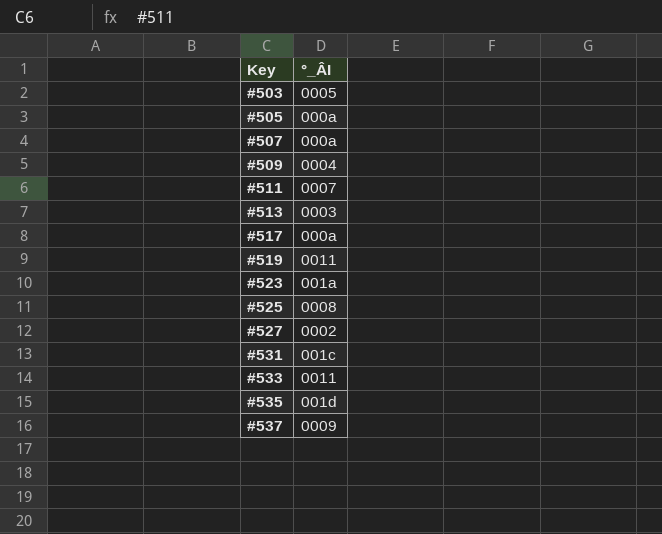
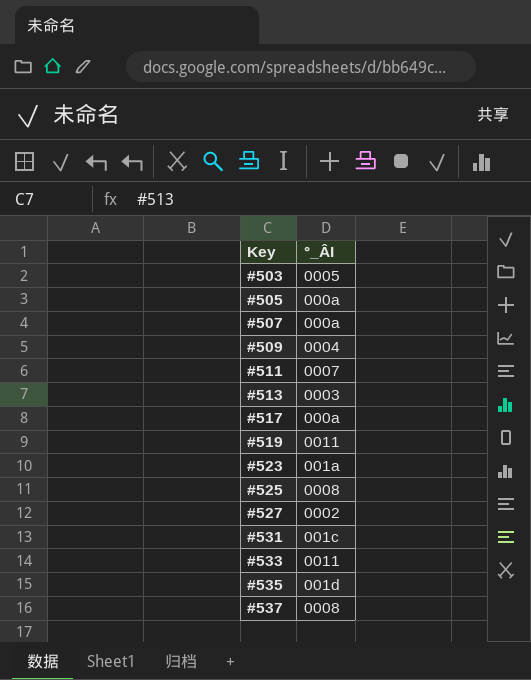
#537 | °_ÂI: 0009 -> 0008

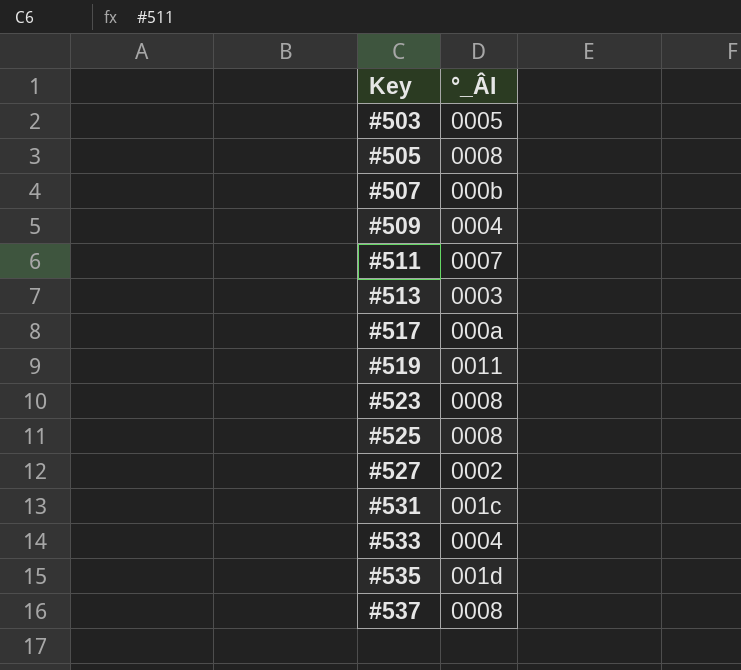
#505 | °_ÂI: 000a -> 0008
#507 | °_ÂI: 000a -> 000b
#523 | °_ÂI: 001a -> 0008
#533 | °_ÂI: 0011 -> 0004

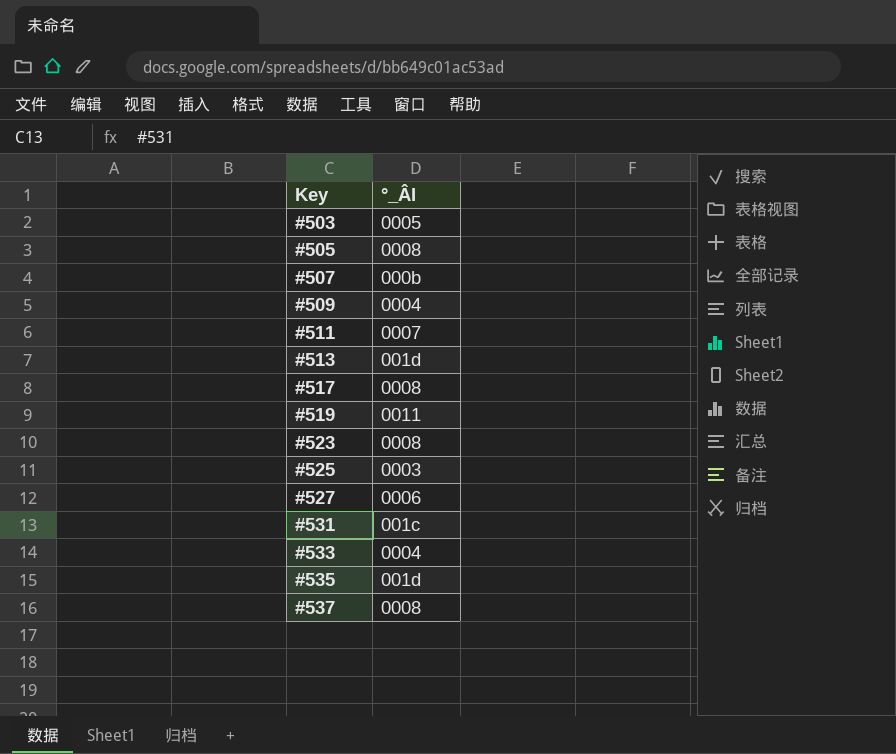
#513 | °_ÂI: 0003 -> 001d
#517 | °_ÂI: 000a -> 0008
#525 | °_ÂI: 0008 -> 0003
#527 | °_ÂI: 0002 -> 0006

